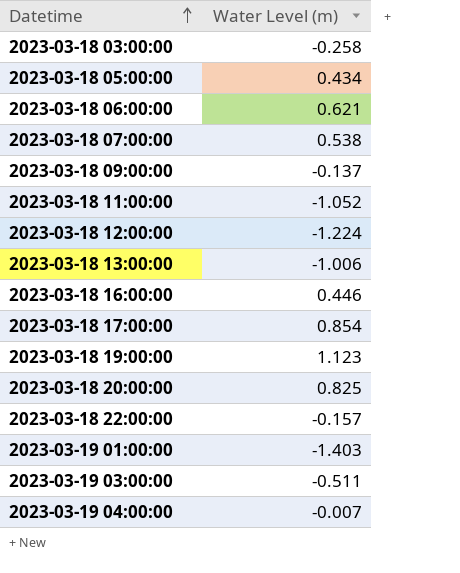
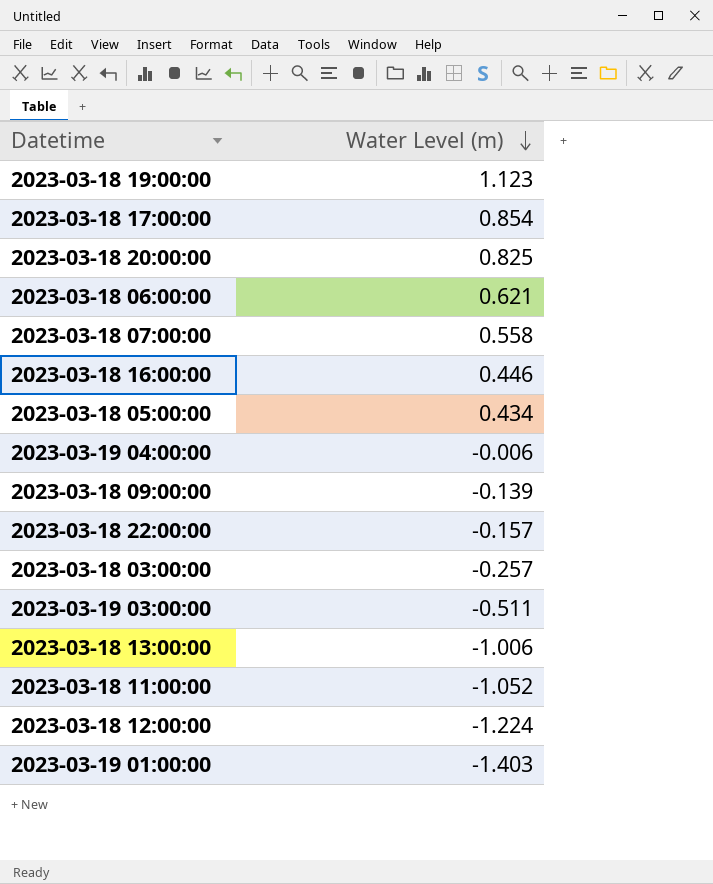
row order: Datetime ascending -> Water Level (m) descending
2023-03-18 07:00:00 | Water Level (m): 0.538 -> 0.558
2023-03-19 04:00:00 | Water Level (m): -0.007 -> -0.006
2023-03-18 09:00:00 | Water Level (m): -0.137 -> -0.139
2023-03-18 03:00:00 | Water Level (m): -0.258 -> -0.257

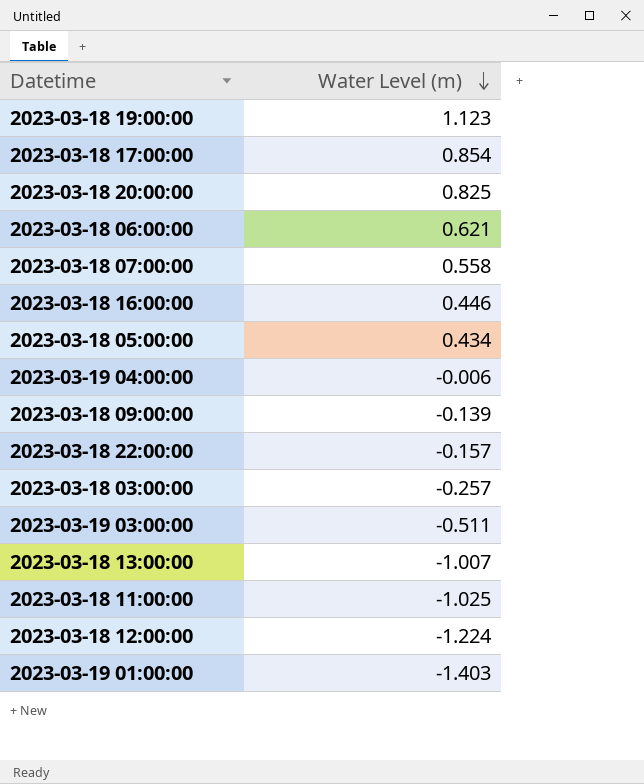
2023-03-18 13:00:00 | Water Level (m): -1.006 -> -1.007
2023-03-18 11:00:00 | Water Level (m): -1.052 -> -1.025

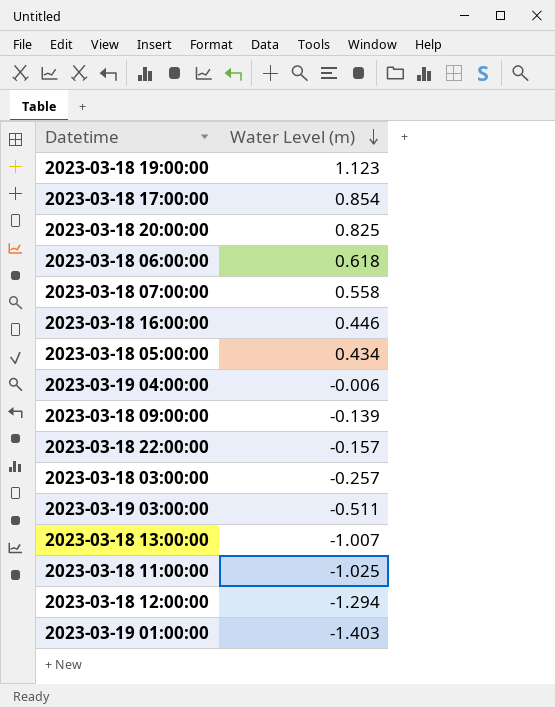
2023-03-18 06:00:00 | Water Level (m): 0.621 -> 0.618
2023-03-18 12:00:00 | Water Level (m): -1.224 -> -1.294

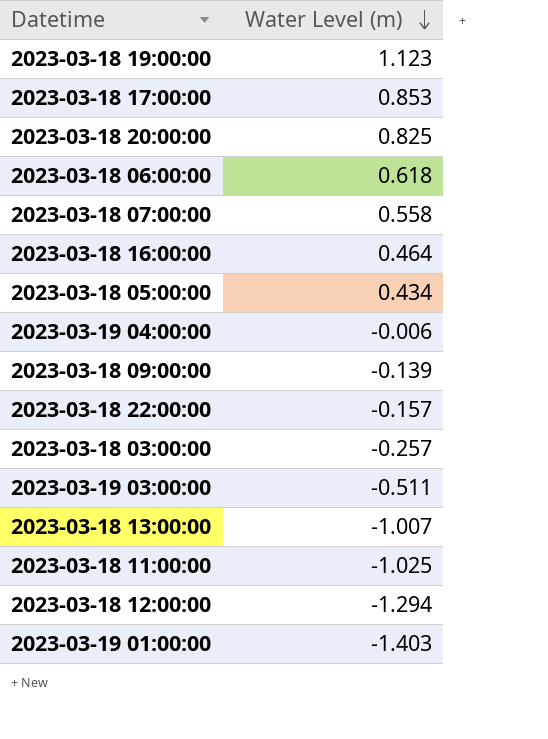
2023-03-18 17:00:00 | Water Level (m): 0.854 -> 0.853
2023-03-18 16:00:00 | Water Level (m): 0.446 -> 0.464

